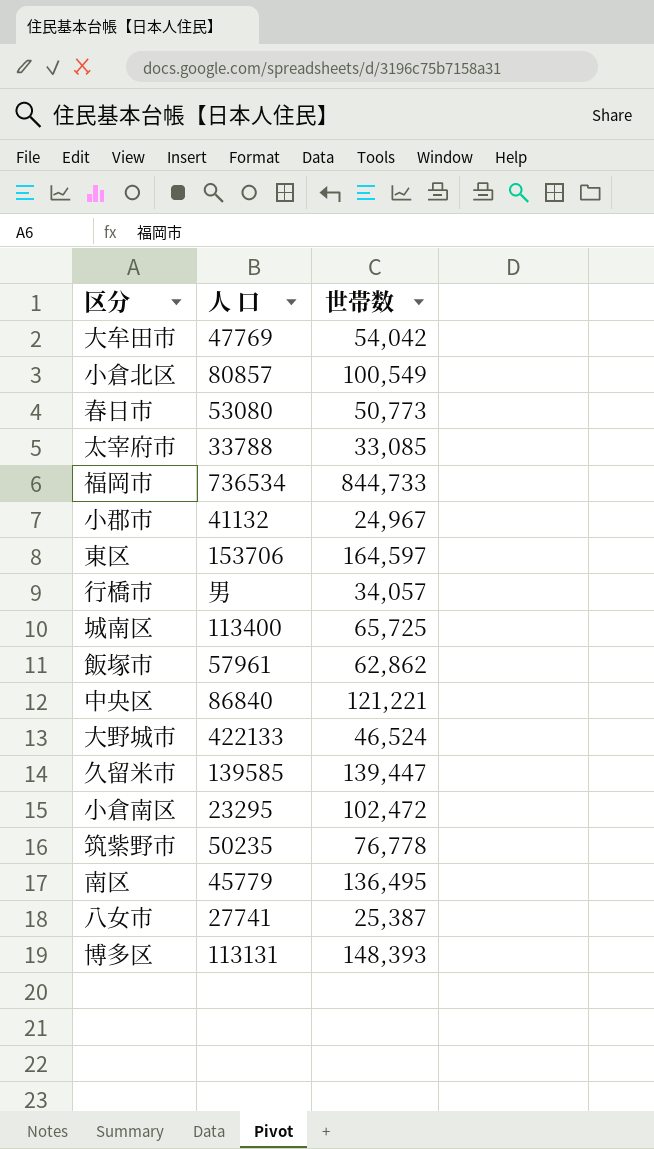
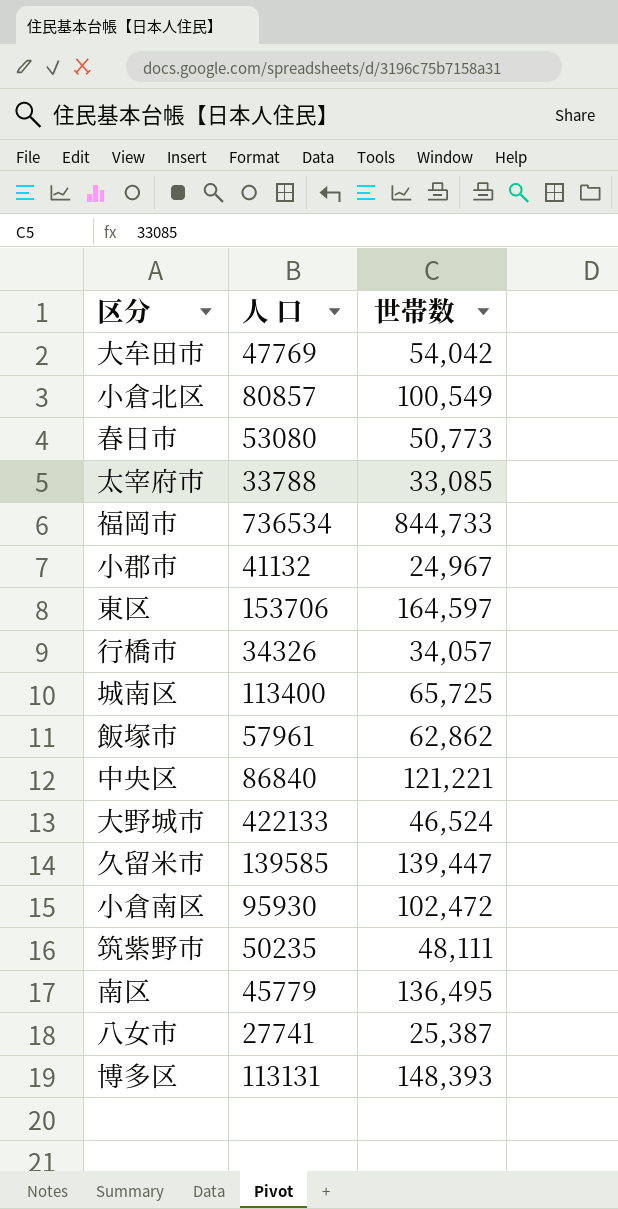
行橋市 | 人 口: 男 -> 34326
小倉南区 | 人 口: 23295 -> 95930
筑紫野市 | 世帯数: 76,778 -> 48,111

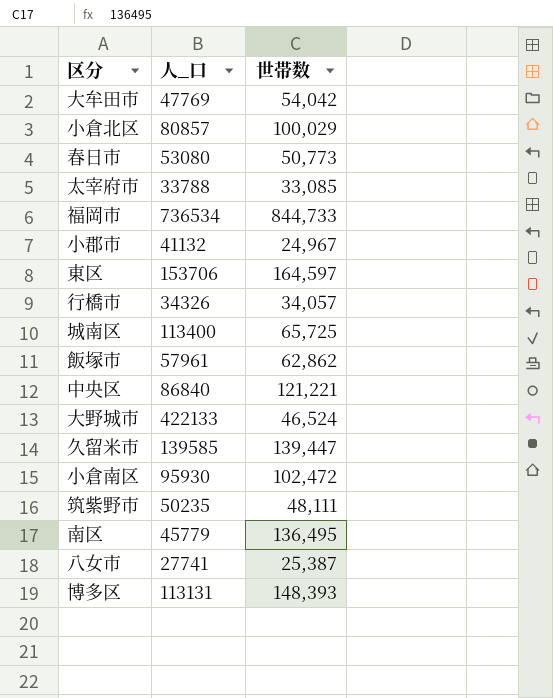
column name: 人 口 -> 人_口
小倉北区 | 世帯数: 100,549 -> 100,029

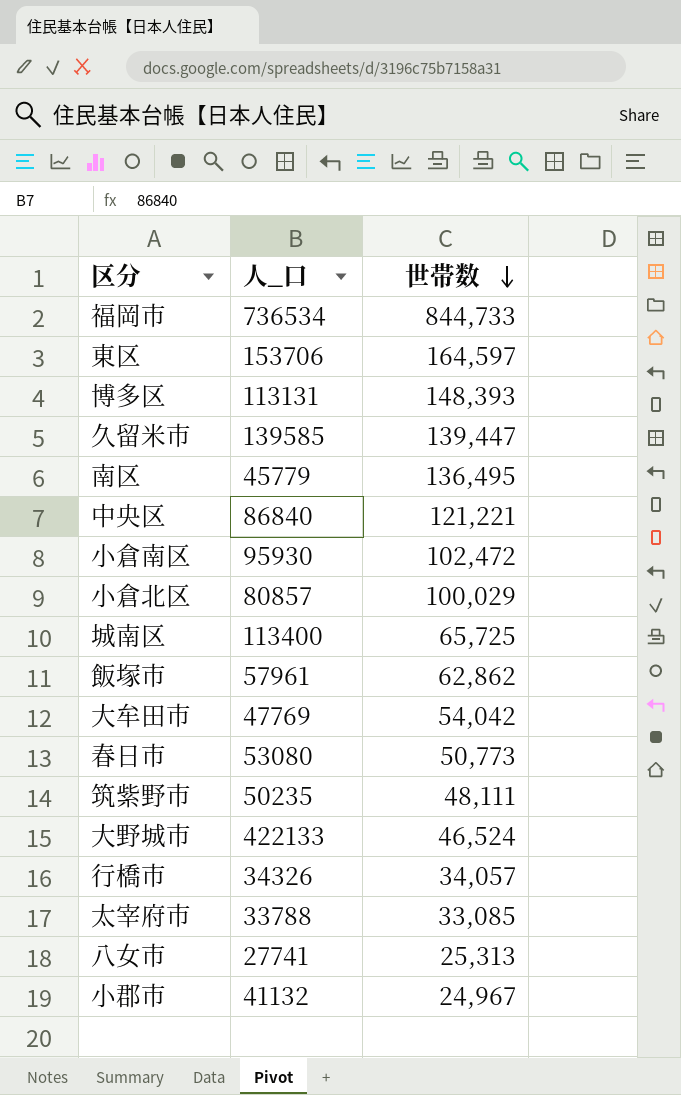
row order: none -> 世帯数 descending
八女市 | 世帯数: 25,387 -> 25,313

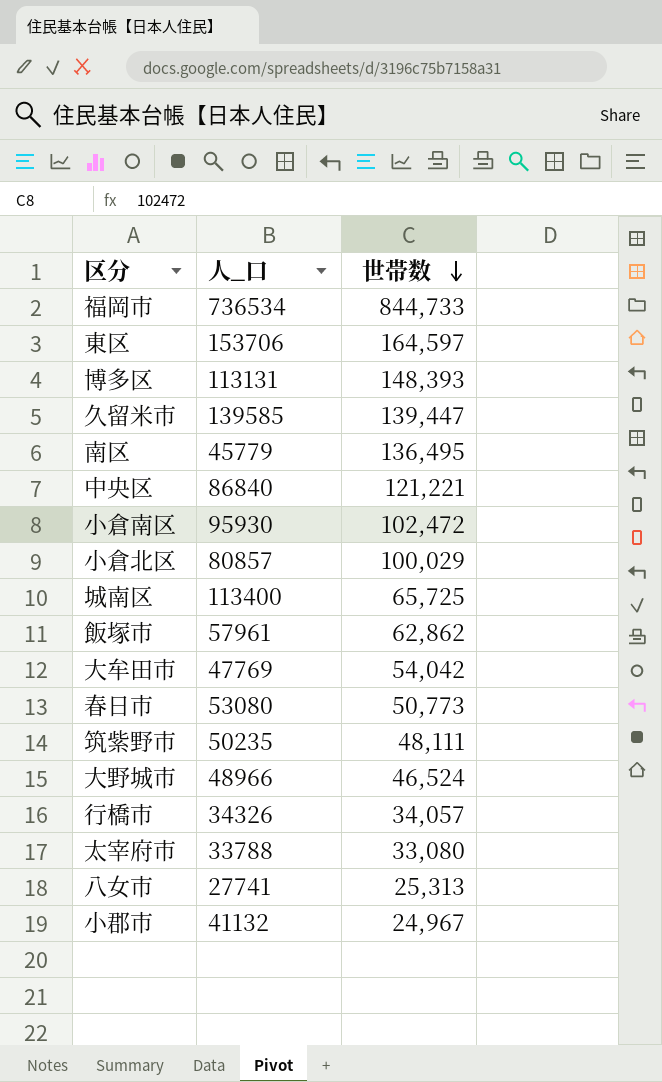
大野城市 | 人_口: 422133 -> 48966
太宰府市 | 世帯数: 33,085 -> 33,080

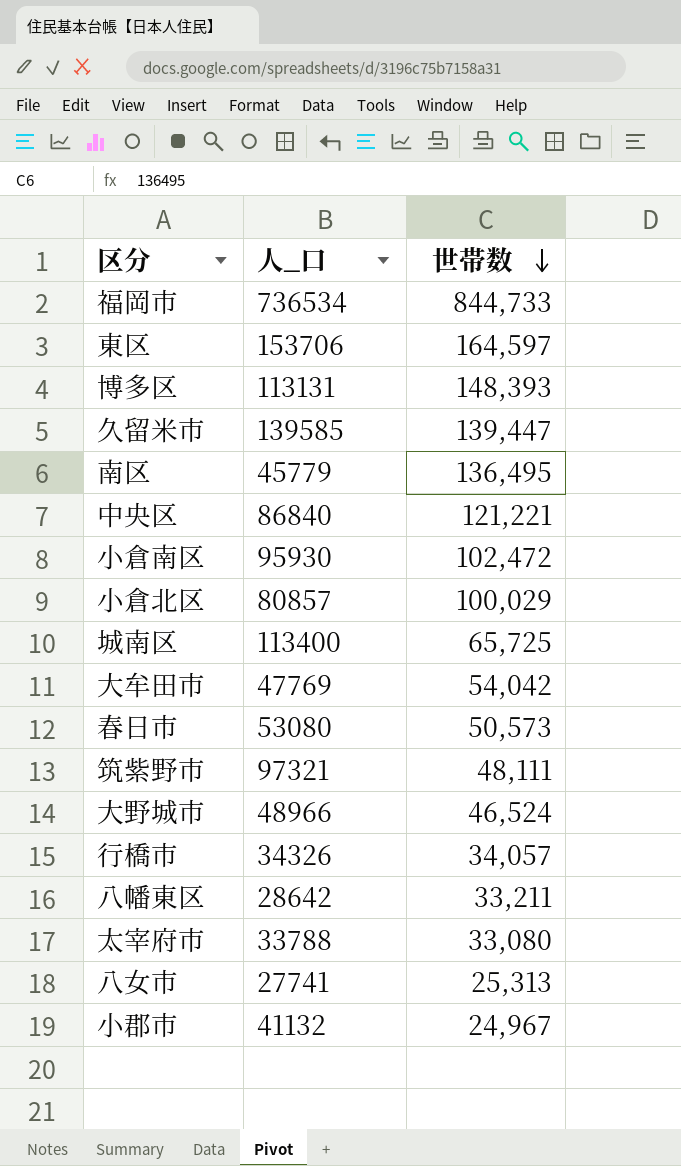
row 飯塚市: 57961 | 62,862 -> none
春日市 | 世帯数: 50,773 -> 50,573
筑紫野市 | 人_口: 50235 -> 97321
row 八幡東区: none -> 28642 | 33,211

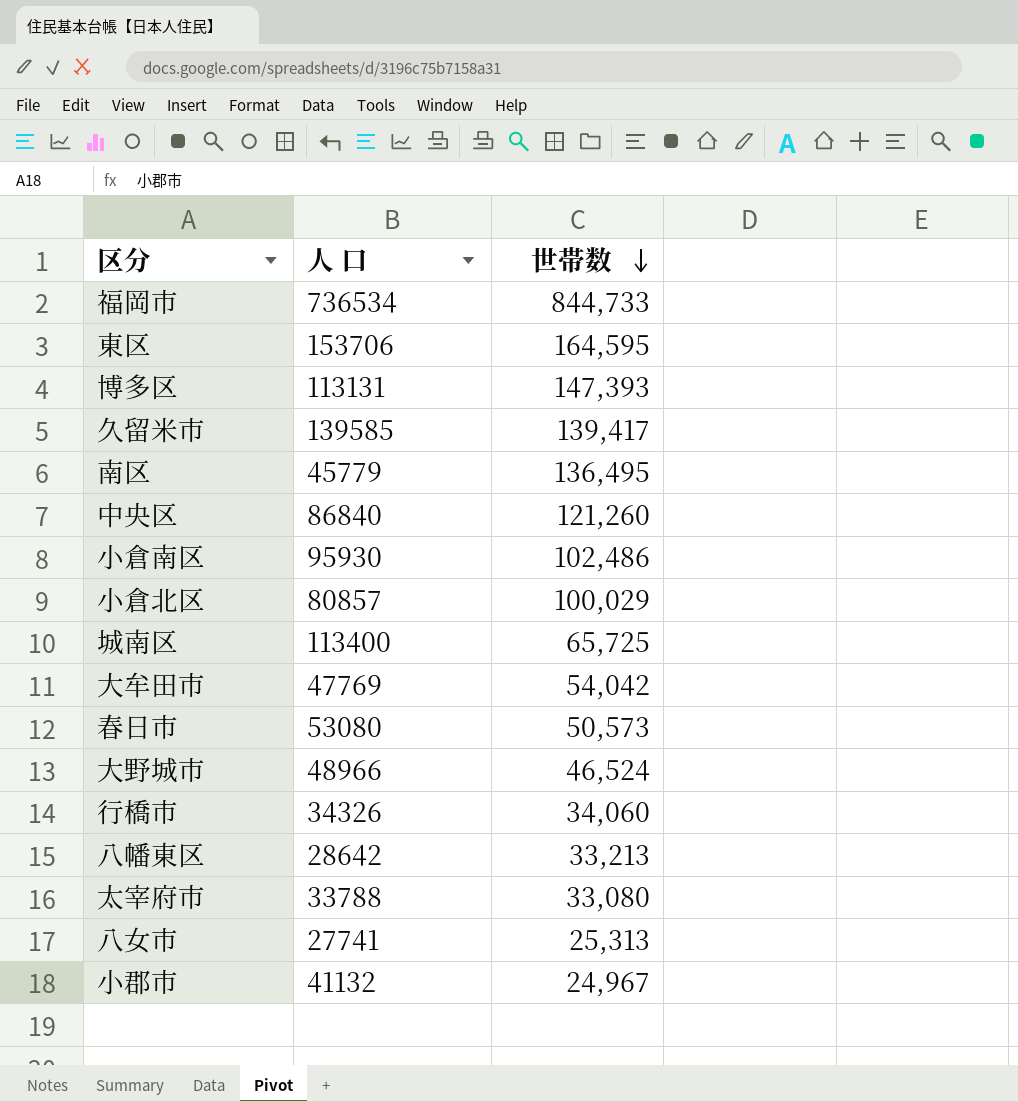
column name: 人_口 -> 人 口
row 筑紫野市: 97321 | 48,111 -> none
東区 | 世帯数: 164,597 -> 164,595
博多区 | 世帯数: 148,393 -> 147,393
久留米市 | 世帯数: 139,447 -> 139,417
中央区 | 世帯数: 121,221 -> 121,260
小倉南区 | 世帯数: 102,472 -> 102,486
行橋市 | 世帯数: 34,057 -> 34,060
八幡東区 | 世帯数: 33,211 -> 33,213

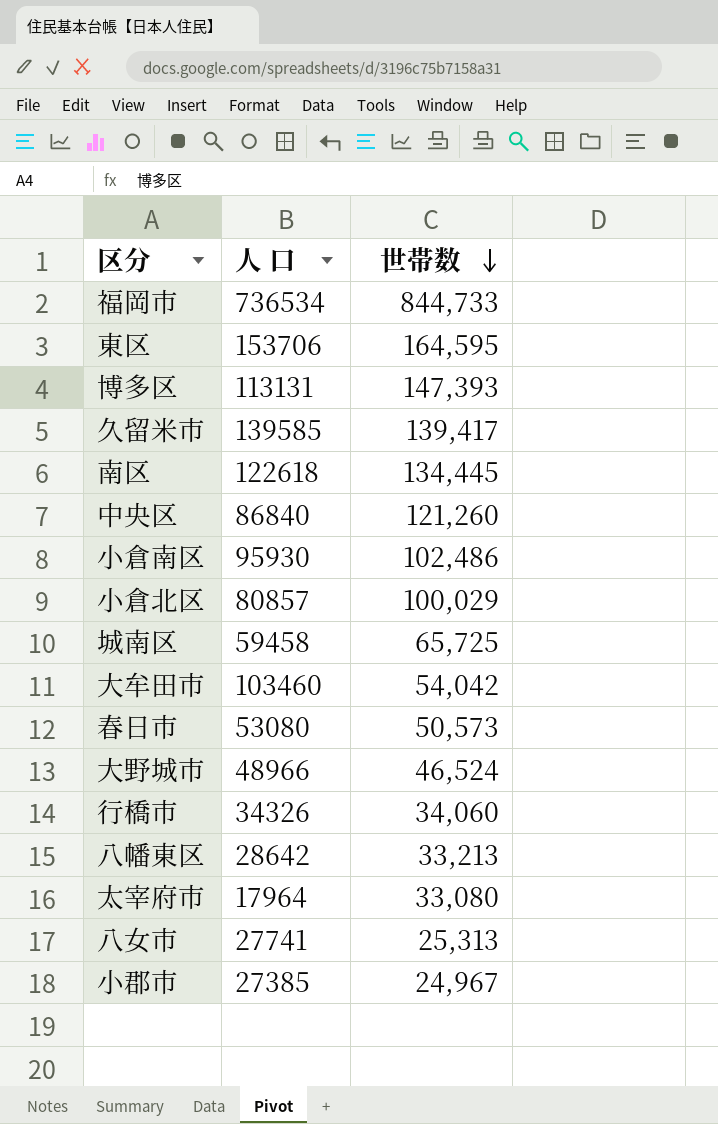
南区 | 人 口: 45779 -> 122618
南区 | 世帯数: 136,495 -> 134,445
城南区 | 人 口: 113400 -> 59458
大牟田市 | 人 口: 47769 -> 103460
太宰府市 | 人 口: 33788 -> 17964
小郡市 | 人 口: 41132 -> 27385

